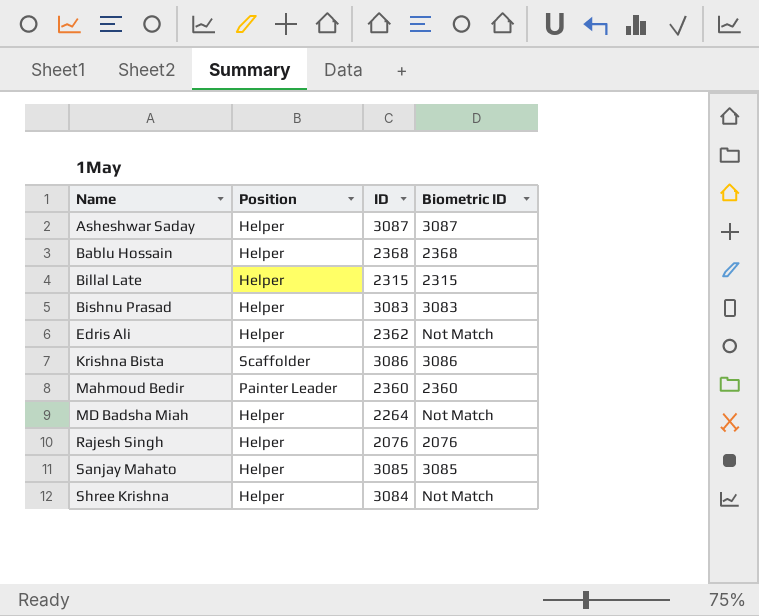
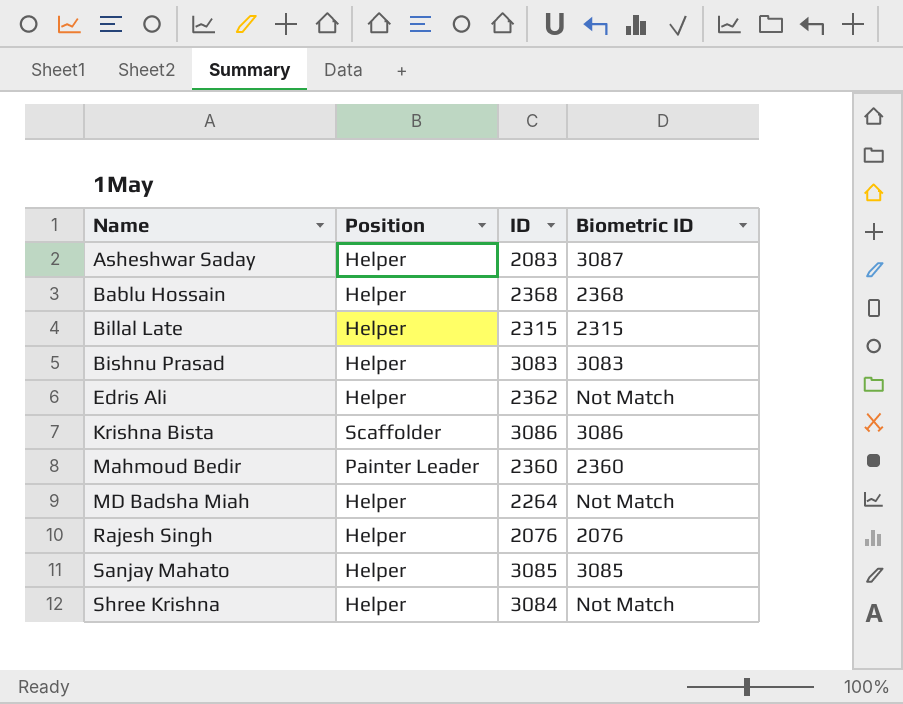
Asheshwar Saday | ID: 3087 -> 2083

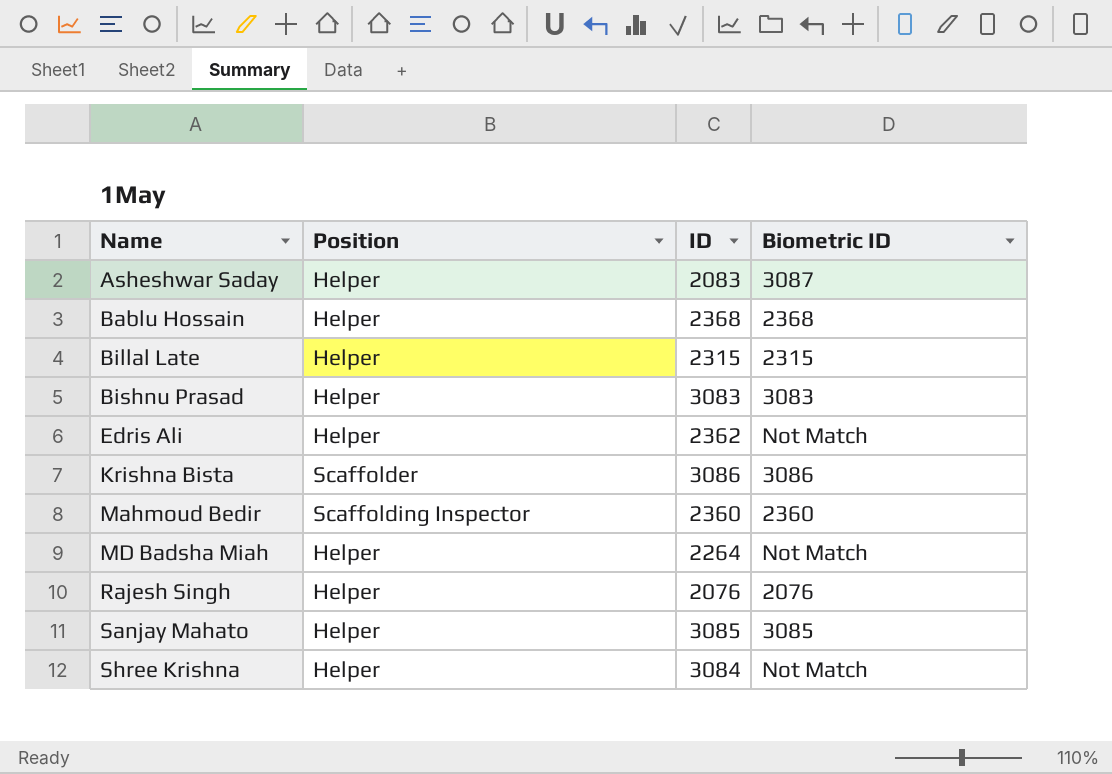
Mahmoud Bedir | Position: Painter Leader -> Scaffolding Inspector

